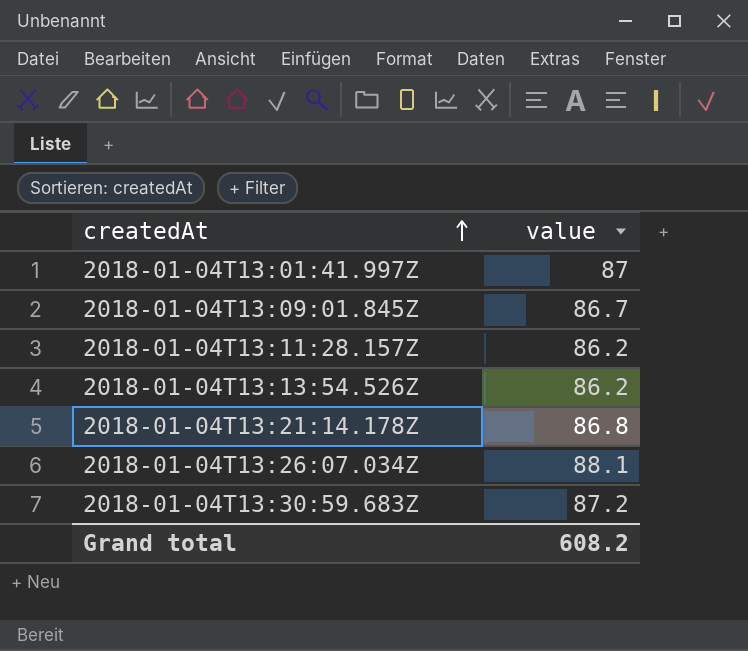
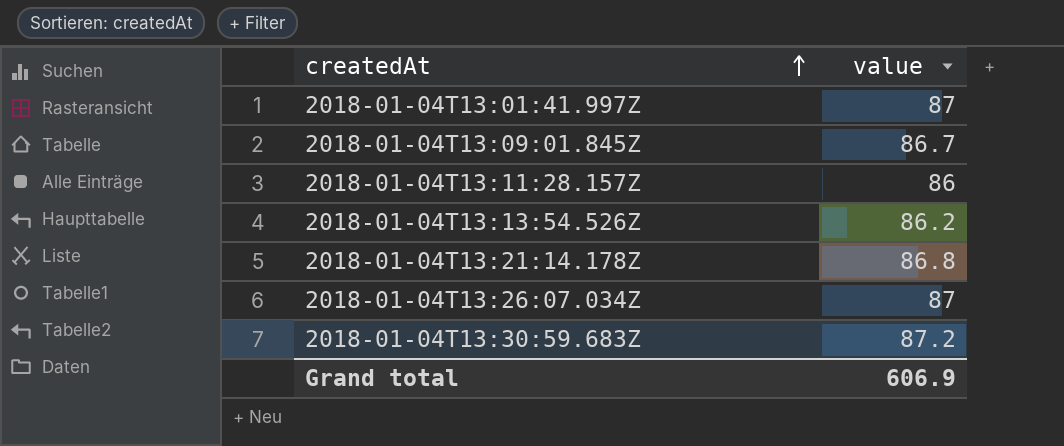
2018-01-04T13:11:28.157Z | value: 86.2 -> 86
2018-01-04T13:26:07.034Z | value: 88.1 -> 87
Grand total | value: 608.2 -> 606.9

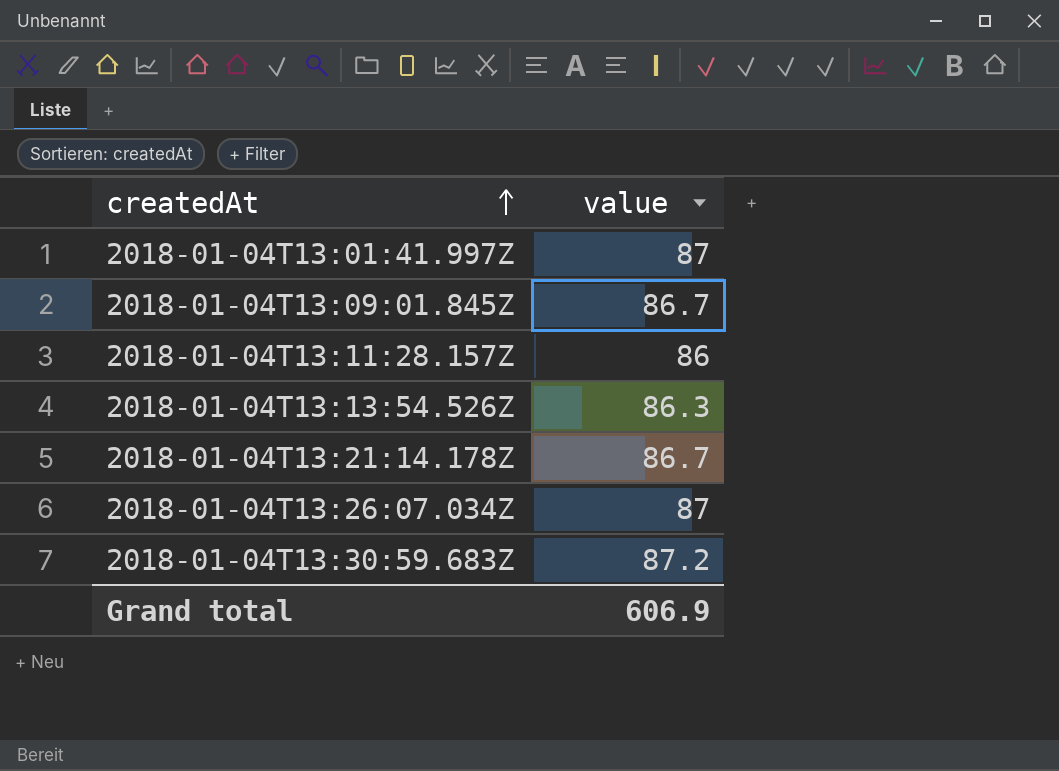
2018-01-04T13:13:54.526Z | value: 86.2 -> 86.3
2018-01-04T13:21:14.178Z | value: 86.8 -> 86.7

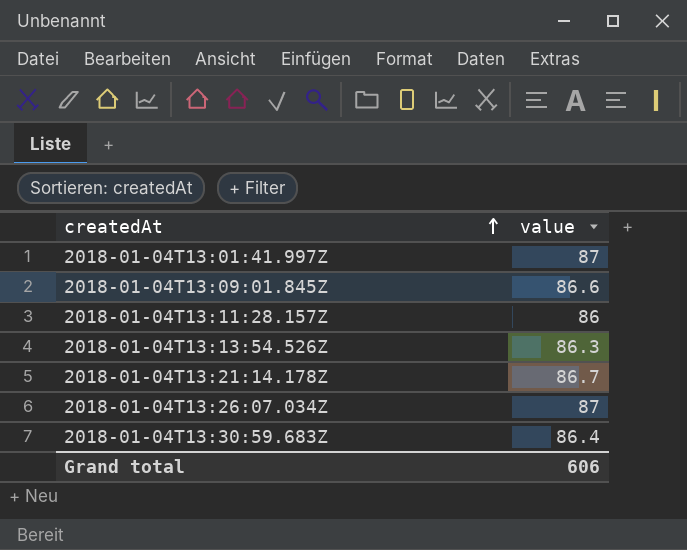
2018-01-04T13:09:01.845Z | value: 86.7 -> 86.6
2018-01-04T13:30:59.683Z | value: 87.2 -> 86.4
Grand total | value: 606.9 -> 606

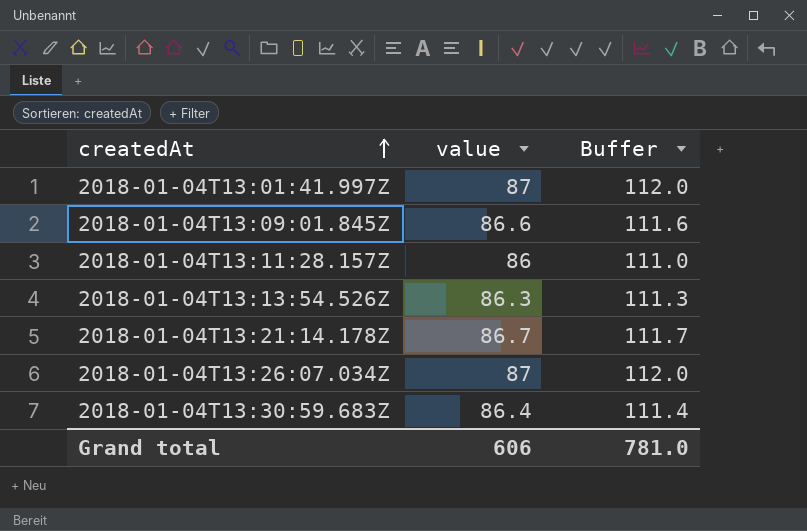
column Buffer | formula: none -> [value] + 25

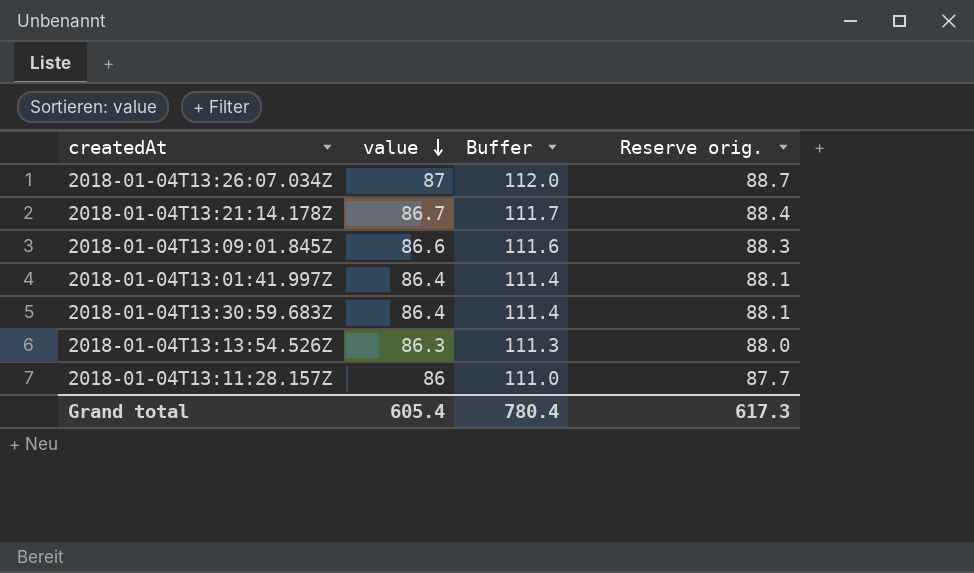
row order: createdAt ascending -> value descending
column Reserve orig. | formula: none -> [value] * 1.02
2018-01-04T13:01:41.997Z | value: 87 -> 86.4
2018-01-04T13:01:41.997Z | Buffer: 112.0 -> 111.4
Grand total | value: 606 -> 605.4
Grand total | Buffer: 781.0 -> 780.4

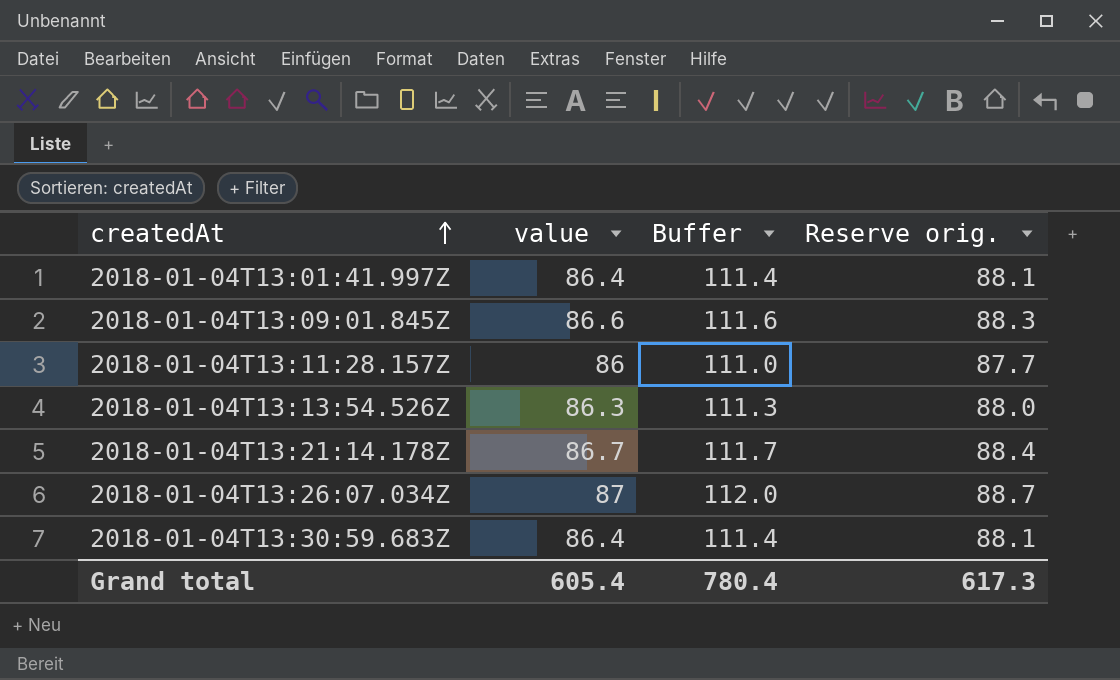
row order: value descending -> createdAt ascending

